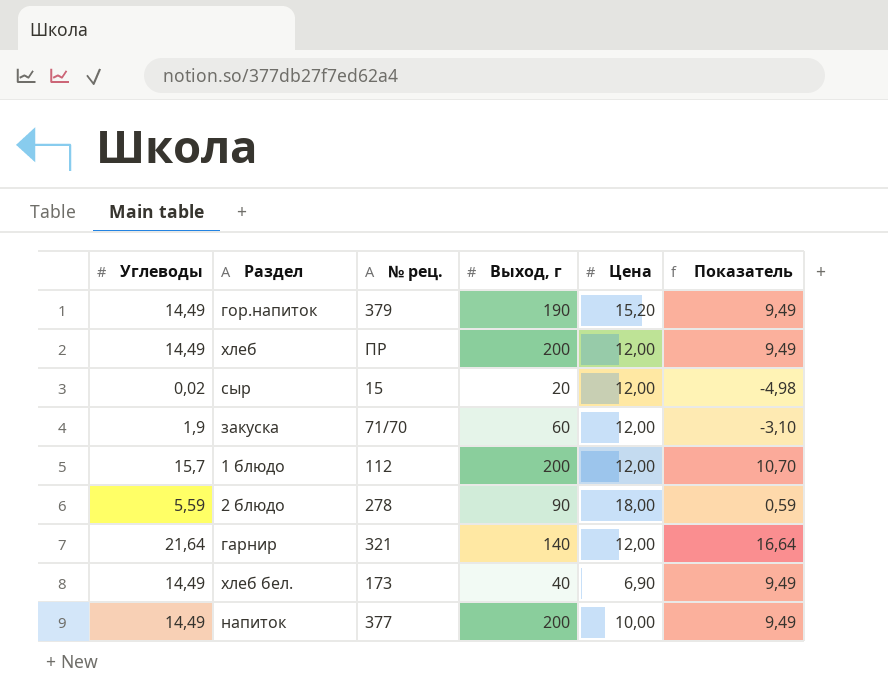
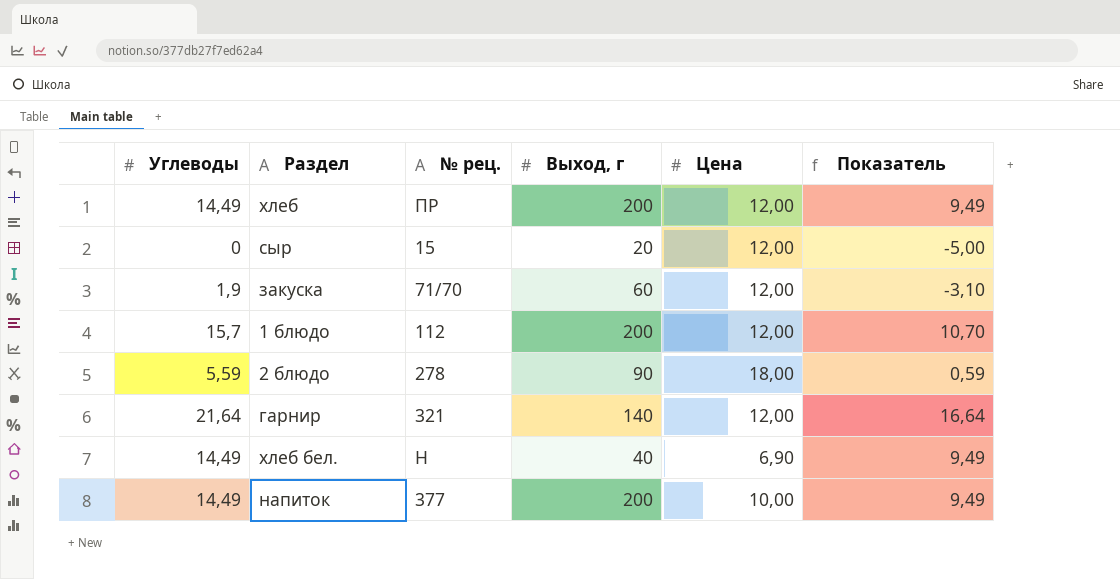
row гор.напиток: 14,49 | 379 | 190 | 15,20 | 9,49 -> none
сыр | Углеводы: 0,02 -> 0
сыр | Показатель: -4,98 -> -5,00
хлеб бел. | № рец.: 173 -> Н

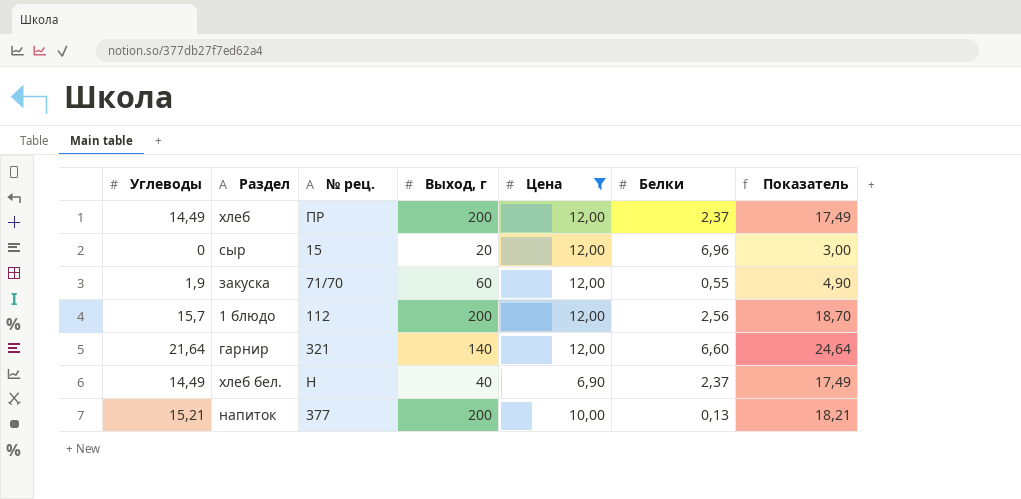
filter: none -> Цена != 18,00
column Белки | position: none -> 6
column Показатель | formula: [Углеводы] - 5 -> [Углеводы] + 3
напиток | Углеводы: 14,49 -> 15,21

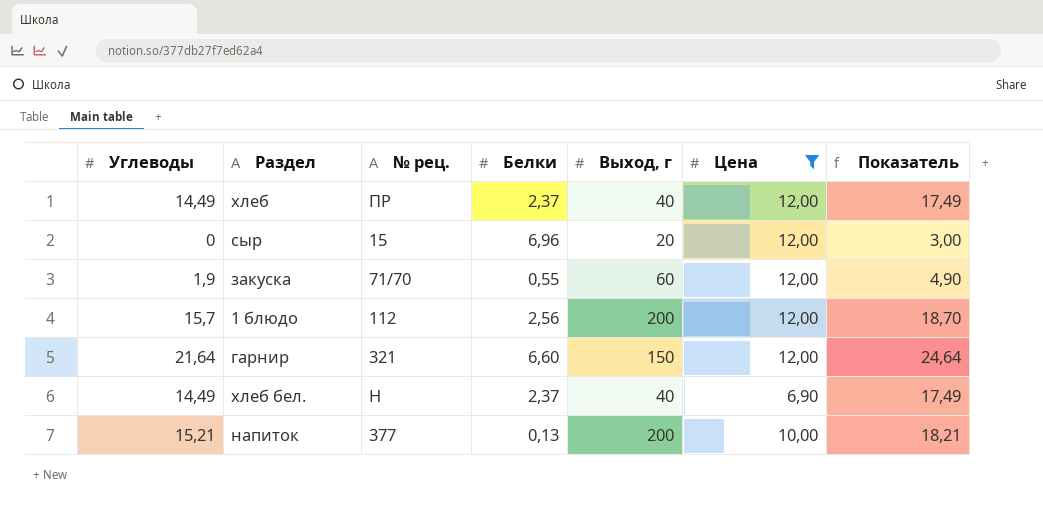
column Белки | position: 6 -> 4
хлеб | Выход, г: 200 -> 40
гарнир | Выход, г: 140 -> 150

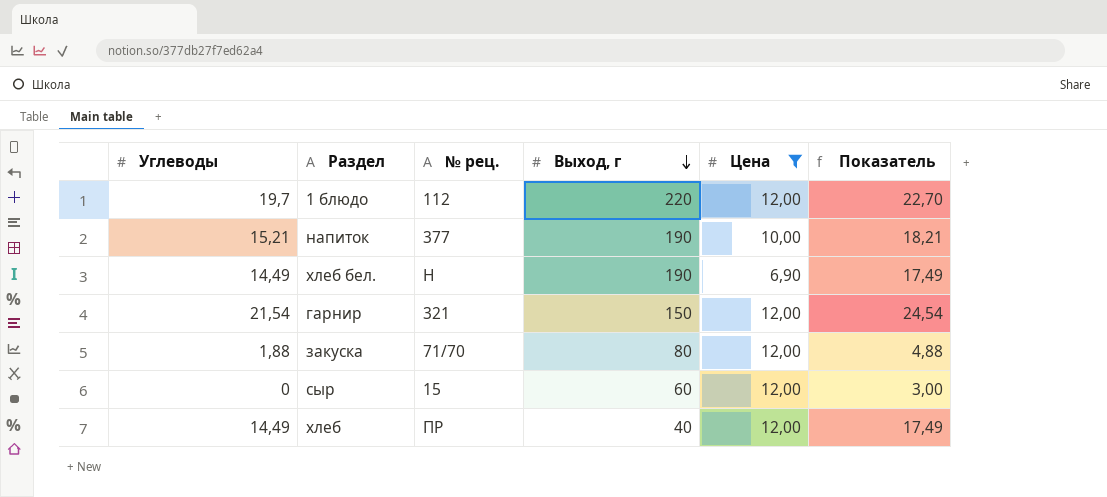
row order: none -> Выход, г descending
column Белки | position: 4 -> none
1 блюдо | Углеводы: 15,7 -> 19,7
1 блюдо | Выход, г: 200 -> 220
1 блюдо | Показатель: 18,70 -> 22,70
напиток | Выход, г: 200 -> 190
хлеб бел. | Выход, г: 40 -> 190
гарнир | Углеводы: 21,64 -> 21,54
гарнир | Показатель: 24,64 -> 24,54
закуска | Углеводы: 1,9 -> 1,88
закуска | Выход, г: 60 -> 80
закуска | Показатель: 4,90 -> 4,88
сыр | Выход, г: 20 -> 60

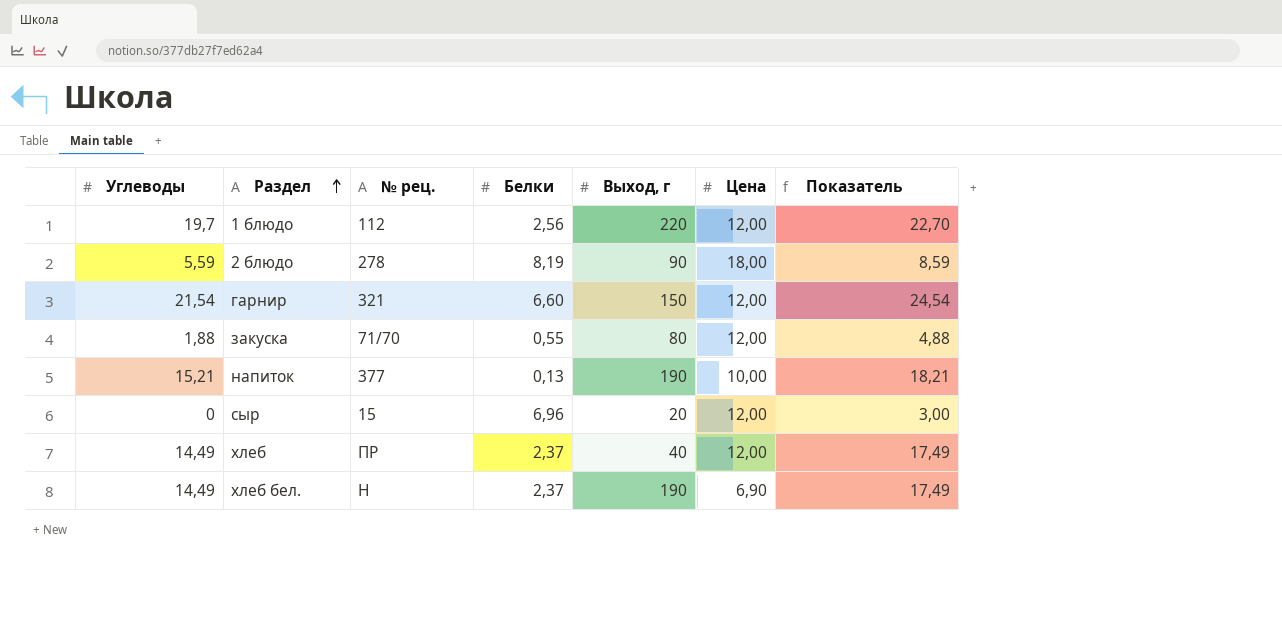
filter: Цена != 18,00 -> none
row order: Выход, г descending -> Раздел ascending
column Белки | position: none -> 4
сыр | Выход, г: 60 -> 20

